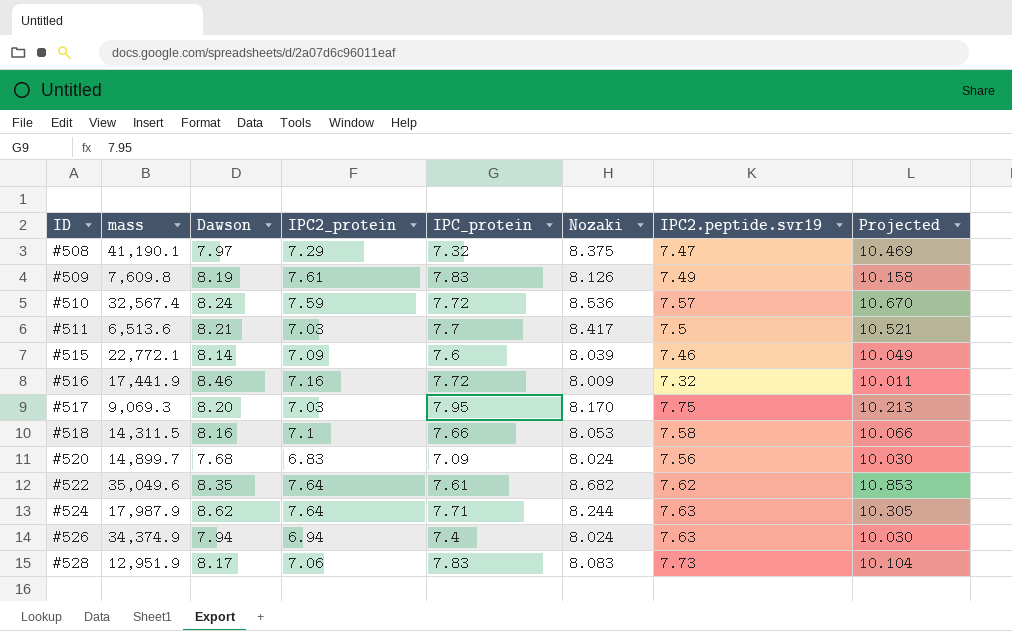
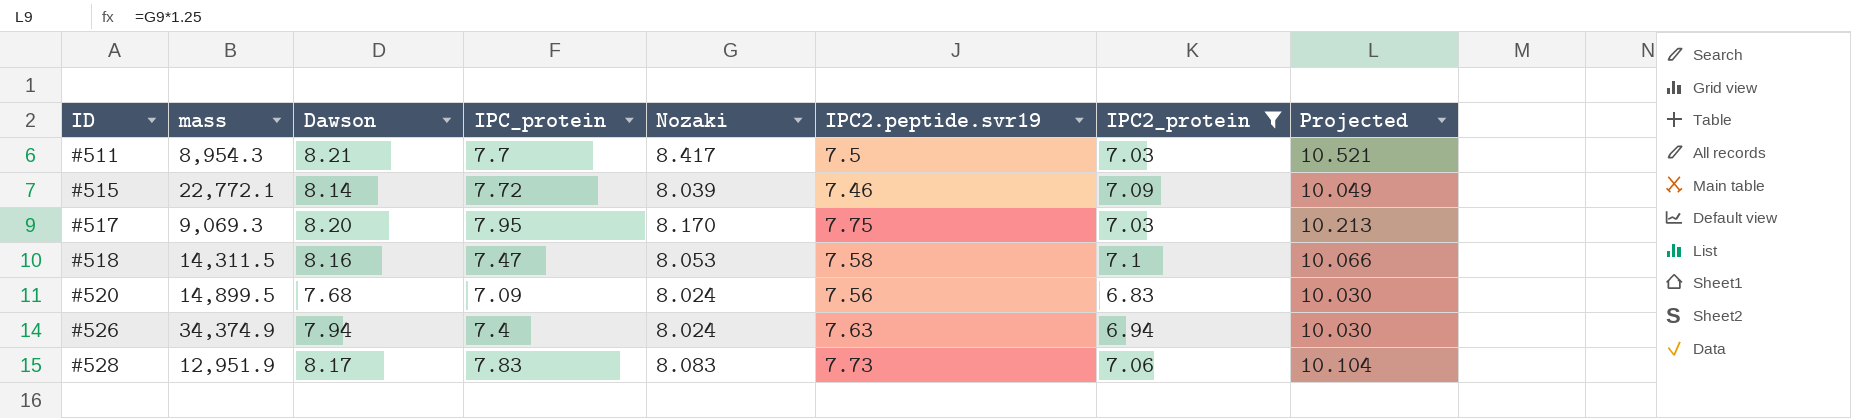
filter: none -> IPC2_protein <= 7.1
column IPC2_protein | position: 4 -> 7
#511 | mass: 6,513.6 -> 8,954.3
#515 | IPC_protein: 7.6 -> 7.72
#518 | IPC_protein: 7.66 -> 7.47
#520 | mass: 14,899.7 -> 14,899.5

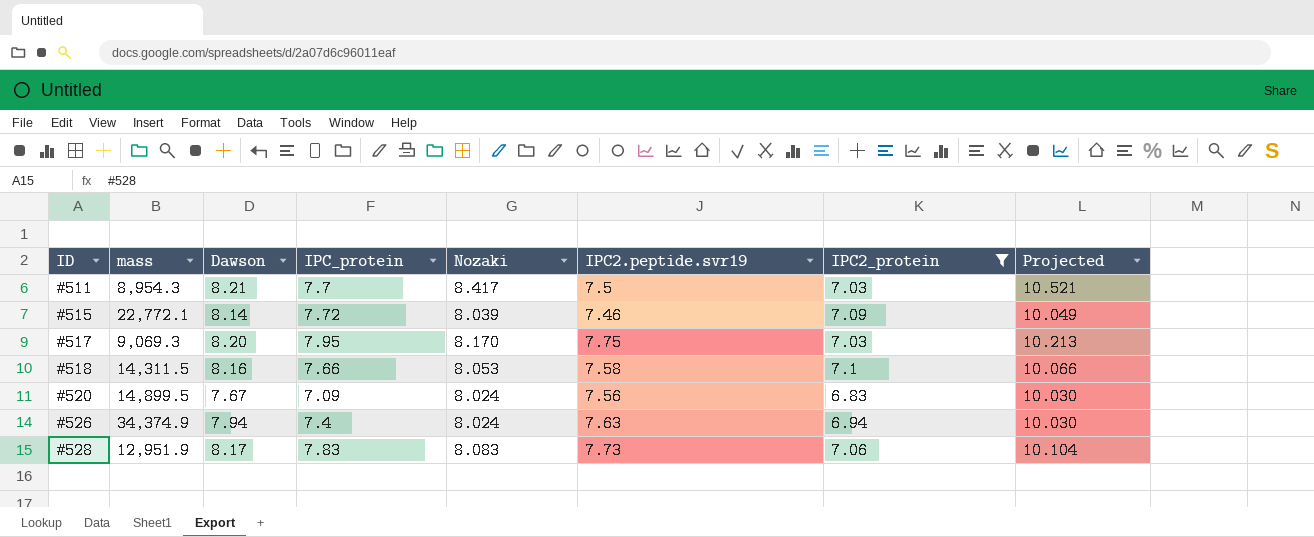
#518 | IPC_protein: 7.47 -> 7.66
#520 | Dawson: 7.68 -> 7.67

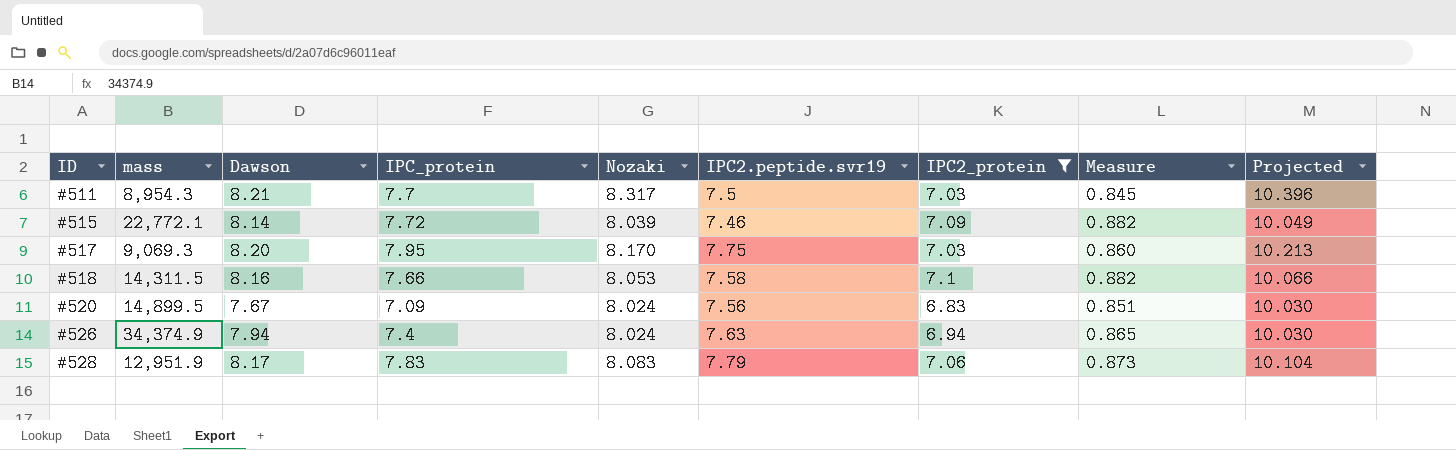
column Measure | formula: none -> [IPC2_protein] / [Nozaki]
#511 | Nozaki: 8.417 -> 8.317
#511 | Projected: 10.521 -> 10.396
#528 | IPC2.peptide.svr19: 7.73 -> 7.79

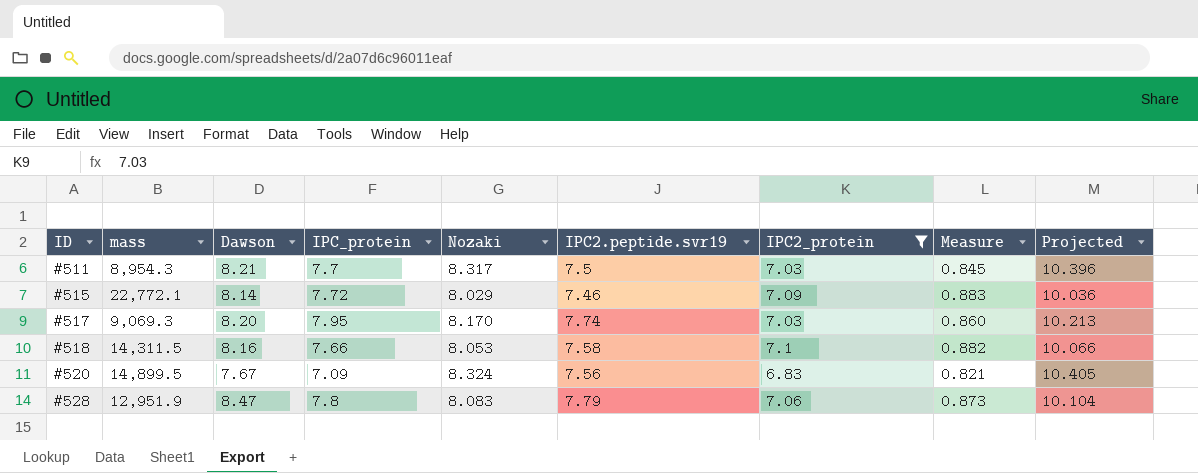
row #526: 34,374.9 | 7.94 | 7.4 | 8.024 | 7.63 | 6.94 | 0.865 | 10.030 -> none
#515 | Nozaki: 8.039 -> 8.029
#515 | Measure: 0.882 -> 0.883
#515 | Projected: 10.049 -> 10.036
#517 | IPC2.peptide.svr19: 7.75 -> 7.74
#520 | Nozaki: 8.024 -> 8.324
#520 | Measure: 0.851 -> 0.821
#520 | Projected: 10.030 -> 10.405
#528 | Dawson: 8.17 -> 8.47
#528 | IPC_protein: 7.83 -> 7.8

